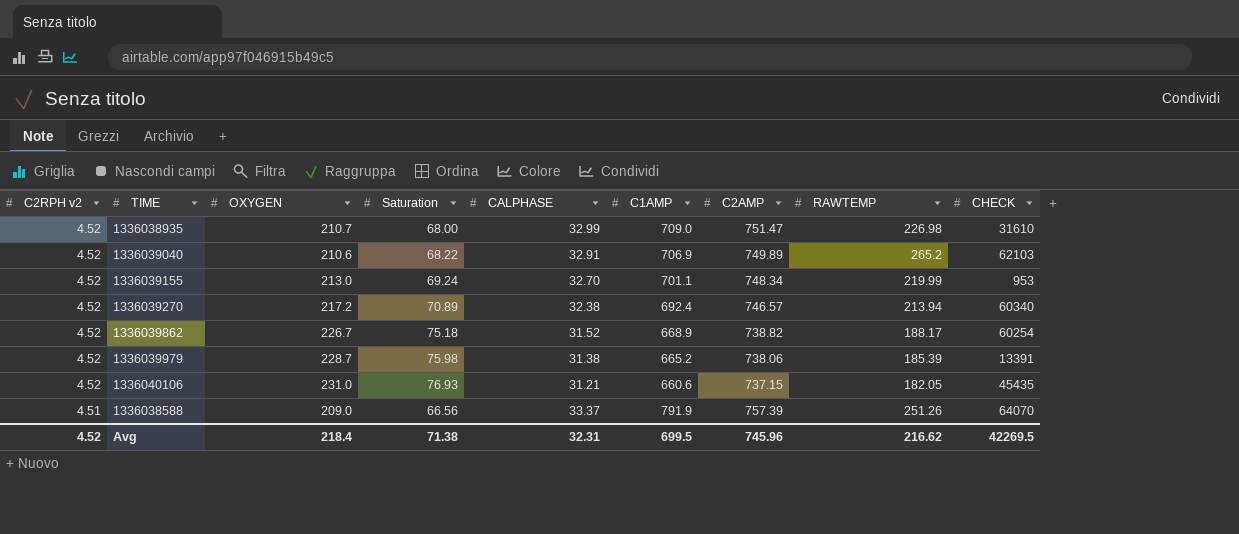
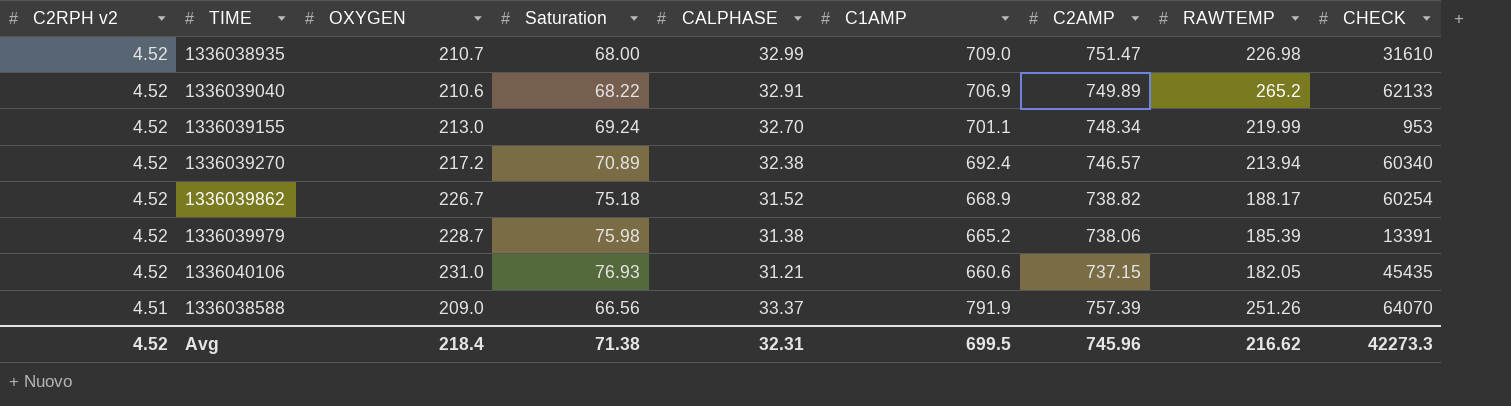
1336039040 | CHECK: 62103 -> 62133
Avg | CHECK: 42269.5 -> 42273.3

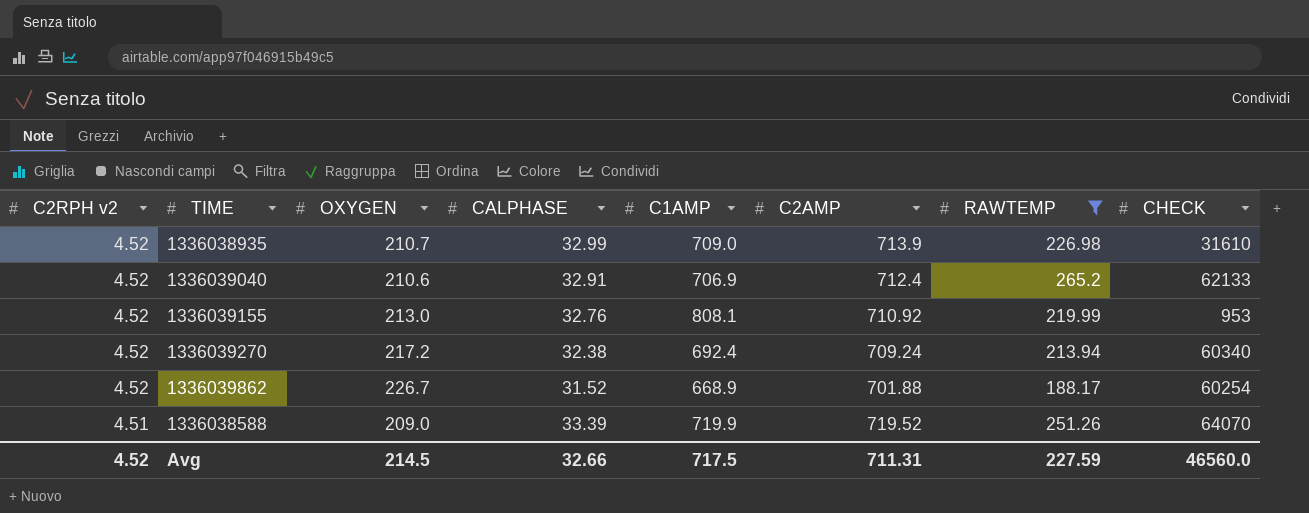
filter: none -> RAWTEMP >= 188.17
column Saturation | position: 4 -> none
1336038935 | C2AMP: 751.47 -> 713.9
1336039040 | C2AMP: 749.89 -> 712.4
1336039155 | CALPHASE: 32.70 -> 32.76
1336039155 | C1AMP: 701.1 -> 808.1
1336039155 | C2AMP: 748.34 -> 710.92
1336039270 | C2AMP: 746.57 -> 709.24
1336039862 | C2AMP: 738.82 -> 701.88
1336038588 | CALPHASE: 33.37 -> 33.39
1336038588 | C1AMP: 791.9 -> 719.9
1336038588 | C2AMP: 757.39 -> 719.52
Avg | OXYGEN: 218.4 -> 214.5
Avg | CALPHASE: 32.31 -> 32.66
Avg | C1AMP: 699.5 -> 717.5
Avg | C2AMP: 745.96 -> 711.31
Avg | RAWTEMP: 216.62 -> 227.59
Avg | CHECK: 42273.3 -> 46560.0

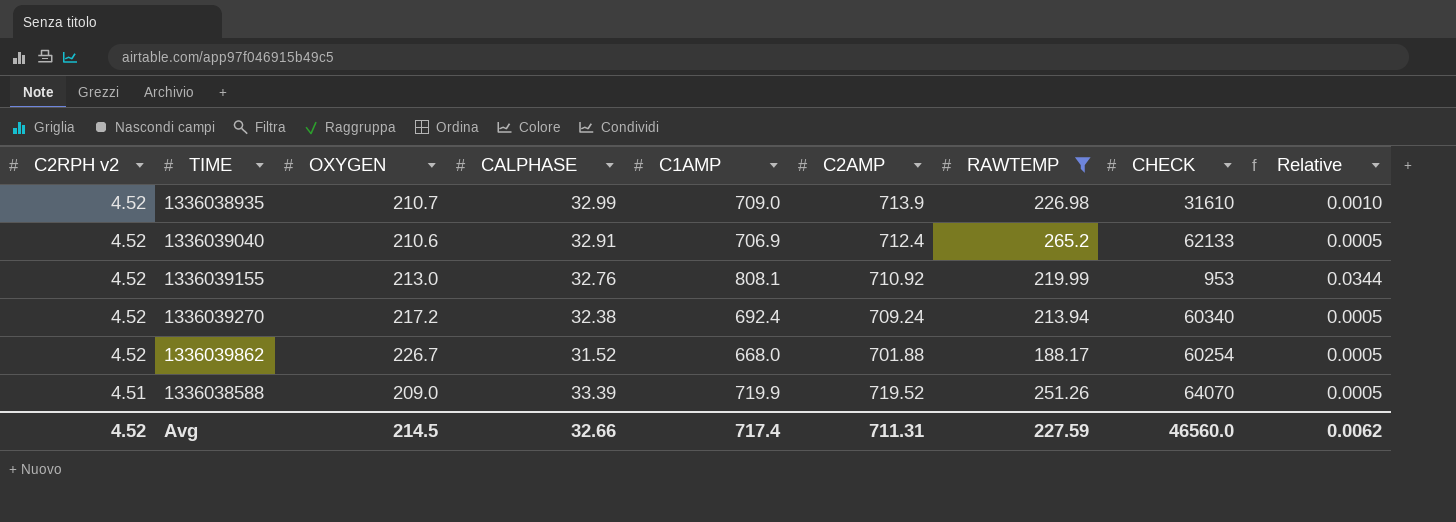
column Relative | formula: none -> [CALPHASE] / [CHECK]
1336039862 | C1AMP: 668.9 -> 668.0
Avg | C1AMP: 717.5 -> 717.4

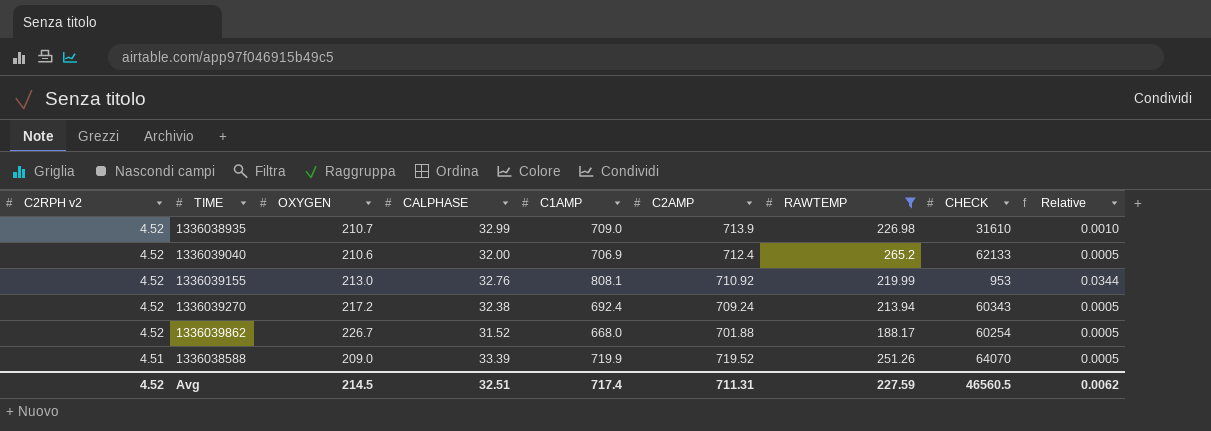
1336039040 | CALPHASE: 32.91 -> 32.00
1336039270 | CHECK: 60340 -> 60343
Avg | CALPHASE: 32.66 -> 32.51
Avg | CHECK: 46560.0 -> 46560.5

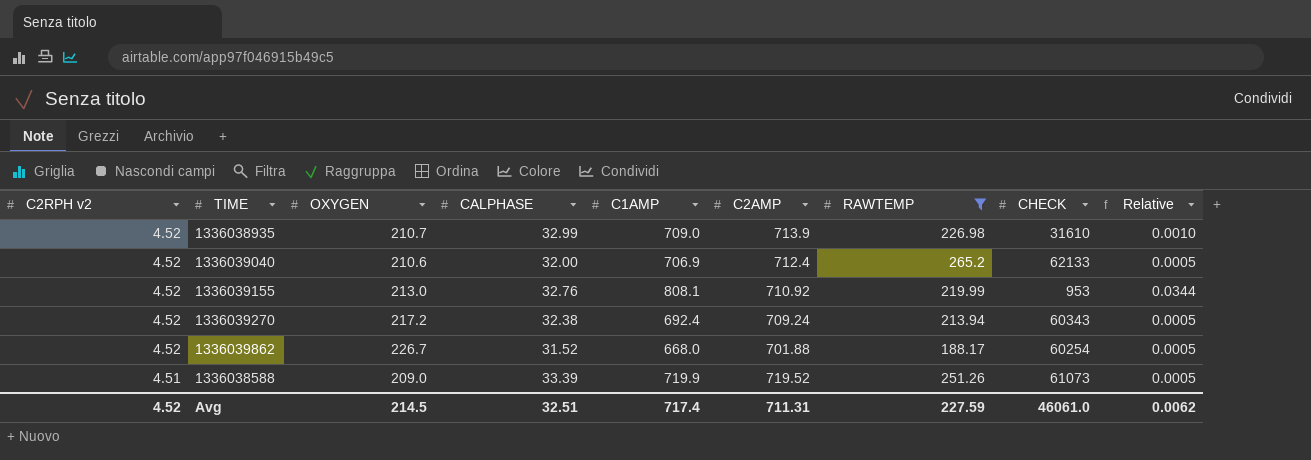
1336038588 | CHECK: 64070 -> 61073
Avg | CHECK: 46560.5 -> 46061.0

